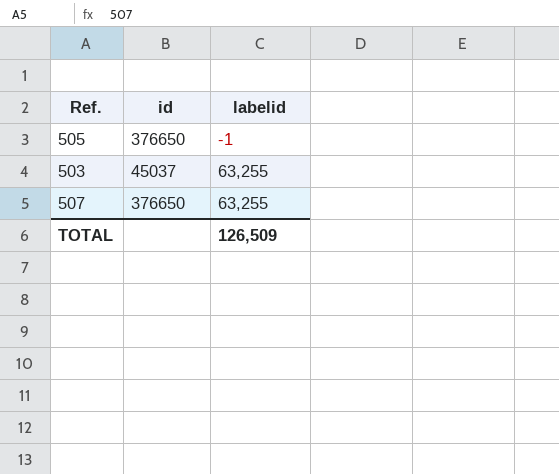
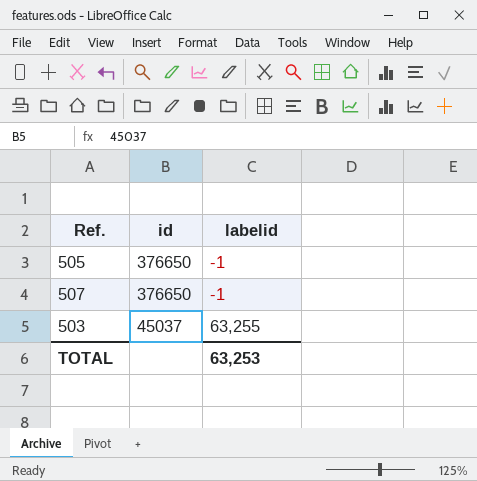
row order: labelid ascending -> id descending
507 | labelid: 63,255 -> -1
TOTAL | labelid: 126,509 -> 63,253

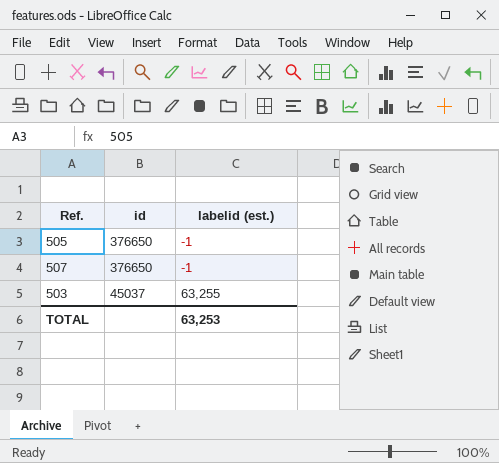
column name: labelid -> labelid (est.)

